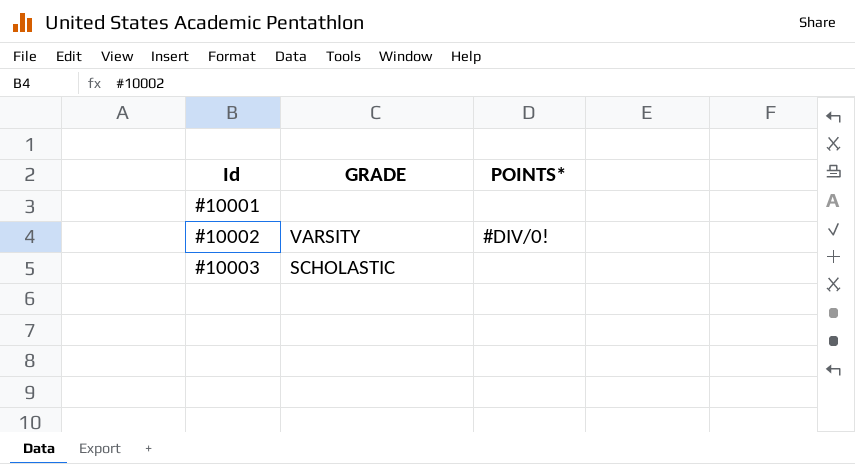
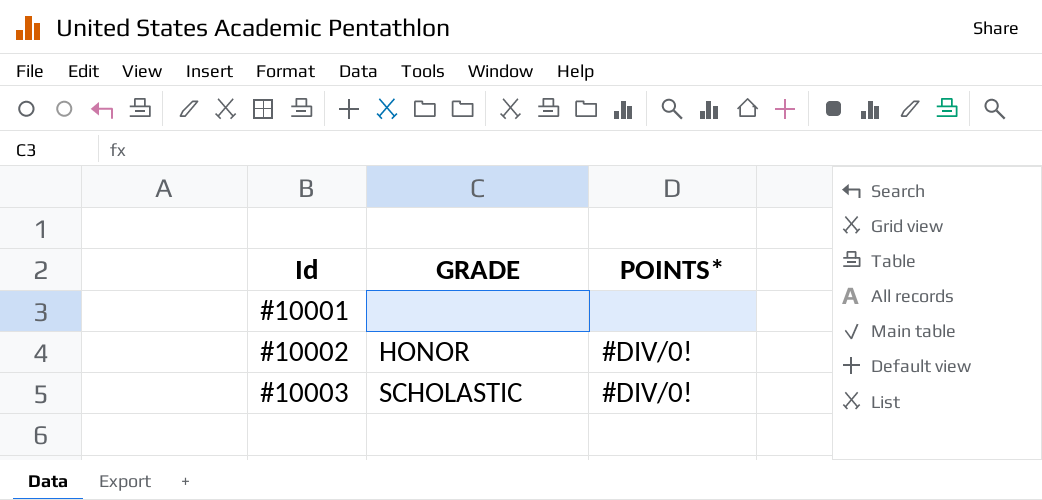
#10002 | GRADE: VARSITY -> HONOR
#10003 | POINTS*: none -> #DIV/0!

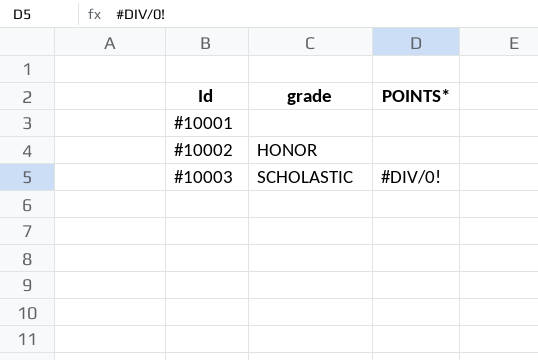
column name: GRADE -> grade
#10002 | POINTS*: #DIV/0! -> none

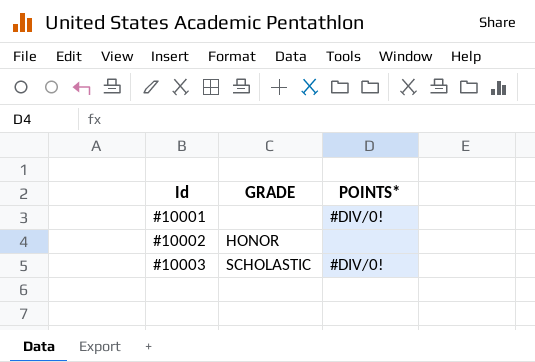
column name: grade -> GRADE
#10001 | POINTS*: none -> #DIV/0!

